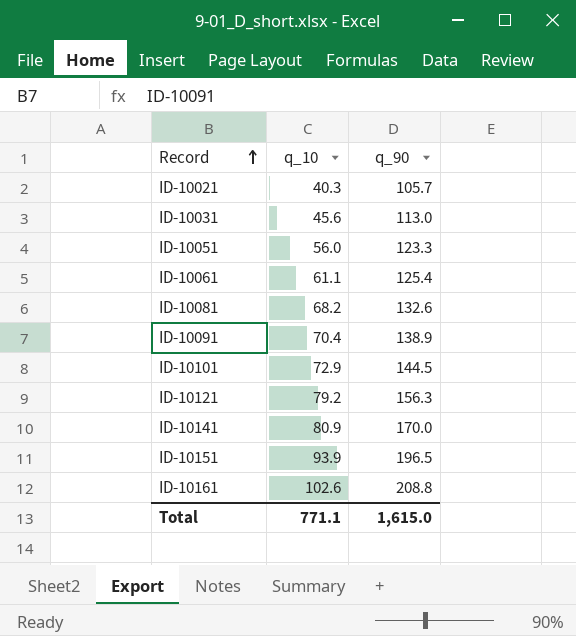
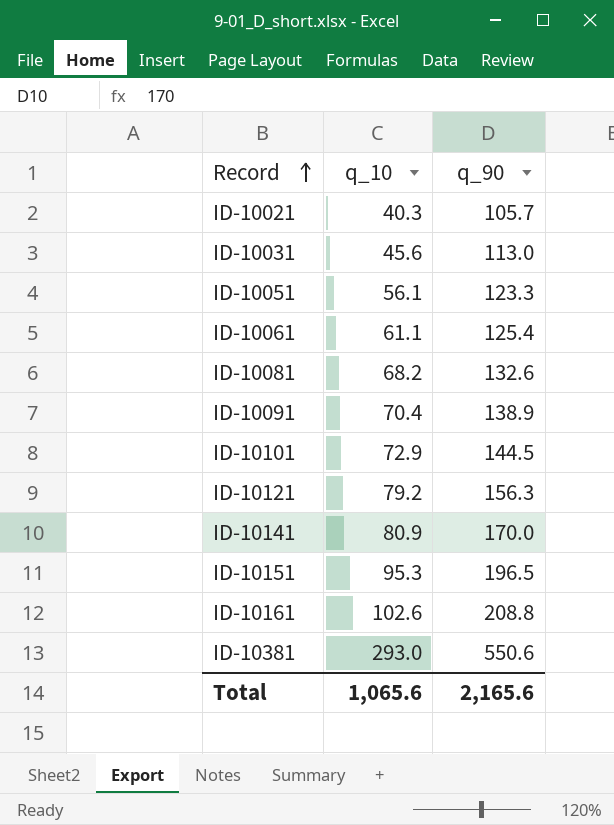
ID-10051 | q_10: 56.0 -> 56.1
ID-10151 | q_10: 93.9 -> 95.3
row ID-10381: none -> 293.0 | 550.6
Total | q_10: 771.1 -> 1,065.6
Total | q_90: 1,615.0 -> 2,165.6

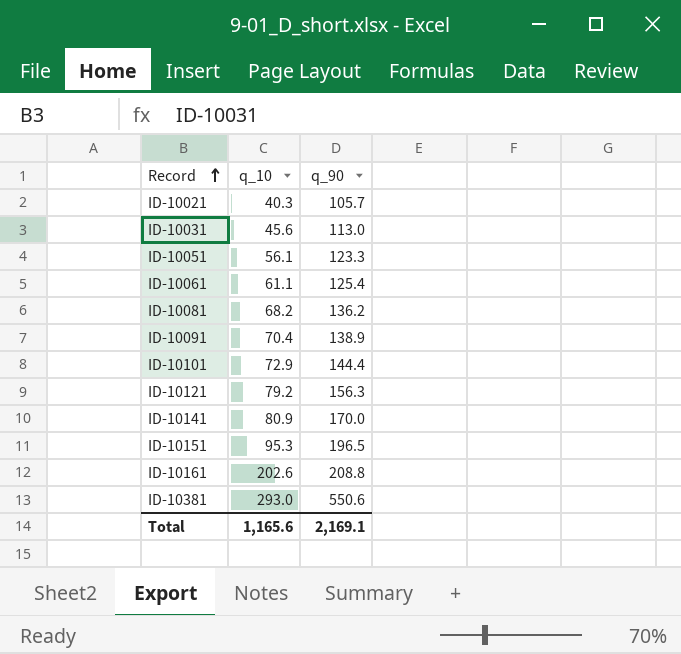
ID-10081 | q_90: 132.6 -> 136.2
ID-10101 | q_90: 144.5 -> 144.4
ID-10161 | q_10: 102.6 -> 202.6
Total | q_10: 1,065.6 -> 1,165.6
Total | q_90: 2,165.6 -> 2,169.1

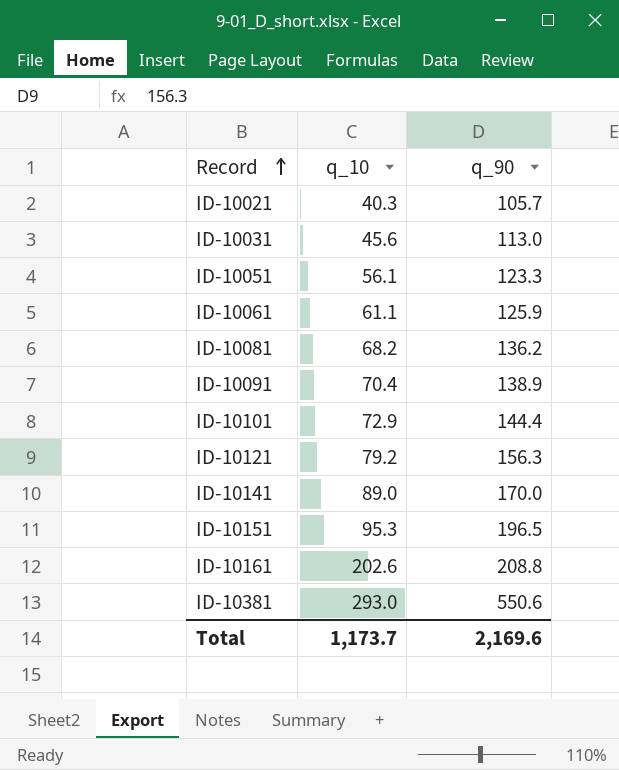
ID-10061 | q_90: 125.4 -> 125.9
ID-10141 | q_10: 80.9 -> 89.0
Total | q_10: 1,165.6 -> 1,173.7
Total | q_90: 2,169.1 -> 2,169.6

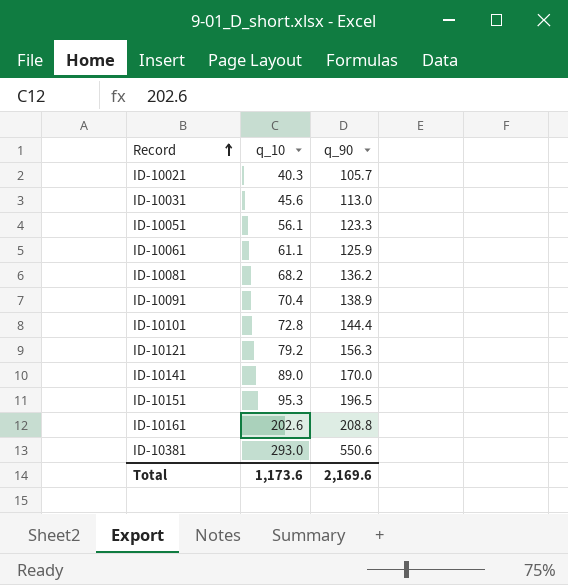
ID-10101 | q_10: 72.9 -> 72.8
Total | q_10: 1,173.7 -> 1,173.6

